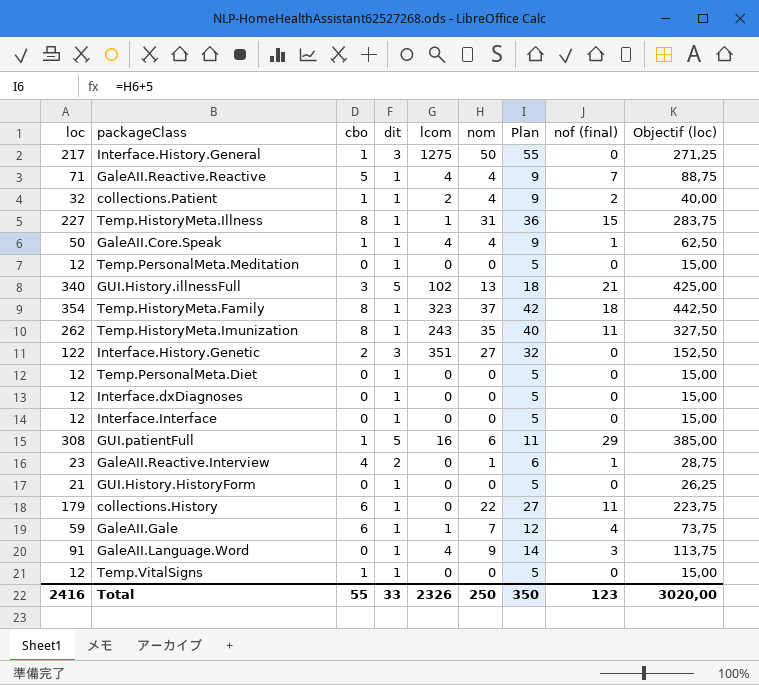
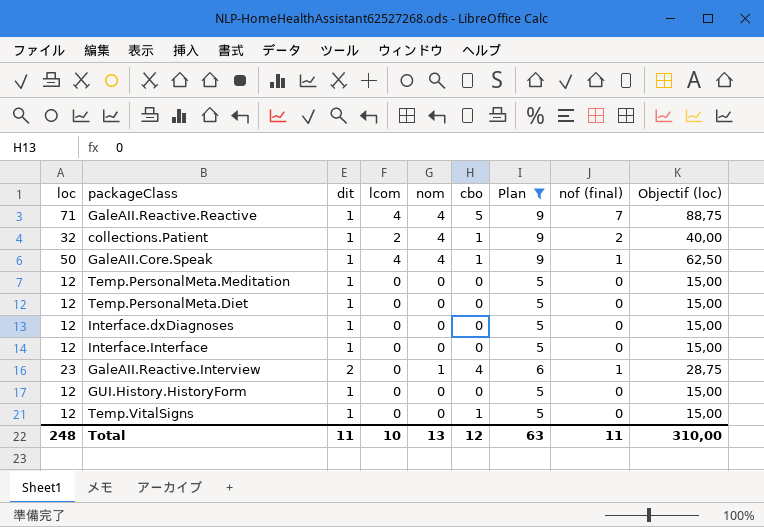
filter: none -> Plan <= 9
column cbo | position: 3 -> 6
GUI.History.HistoryForm | loc: 21 -> 12
GUI.History.HistoryForm | Objectif (loc): 26,25 -> 15,00
Total | loc: 2416 -> 248
Total | dit: 33 -> 11
Total | lcom: 2326 -> 10
Total | nom: 250 -> 13
Total | cbo: 55 -> 12
Total | Plan: 350 -> 63
Total | nof (final): 123 -> 11
Total | Objectif (loc): 3020,00 -> 310,00

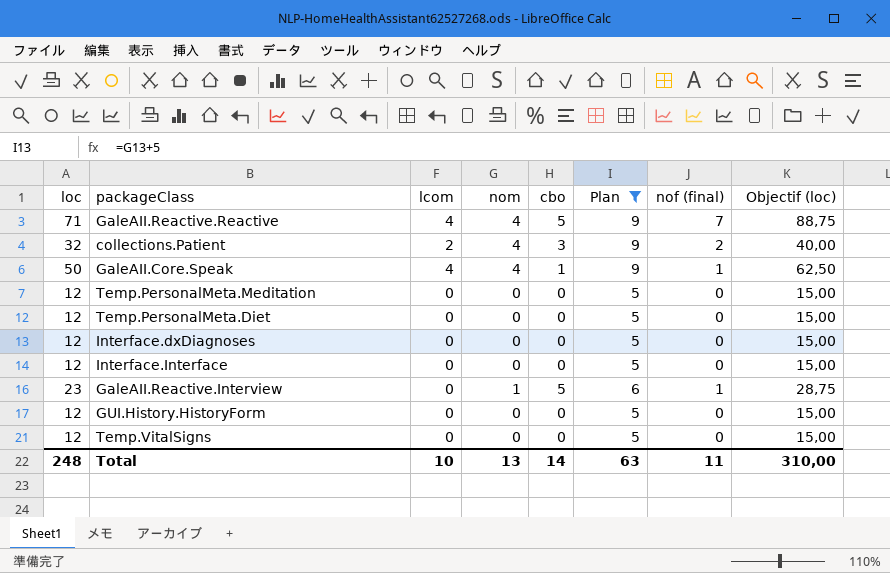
column dit | position: 3 -> none
collections.Patient | cbo: 1 -> 3
GaleAII.Reactive.Interview | cbo: 4 -> 5
Temp.VitalSigns | cbo: 1 -> 0
Total | cbo: 12 -> 14

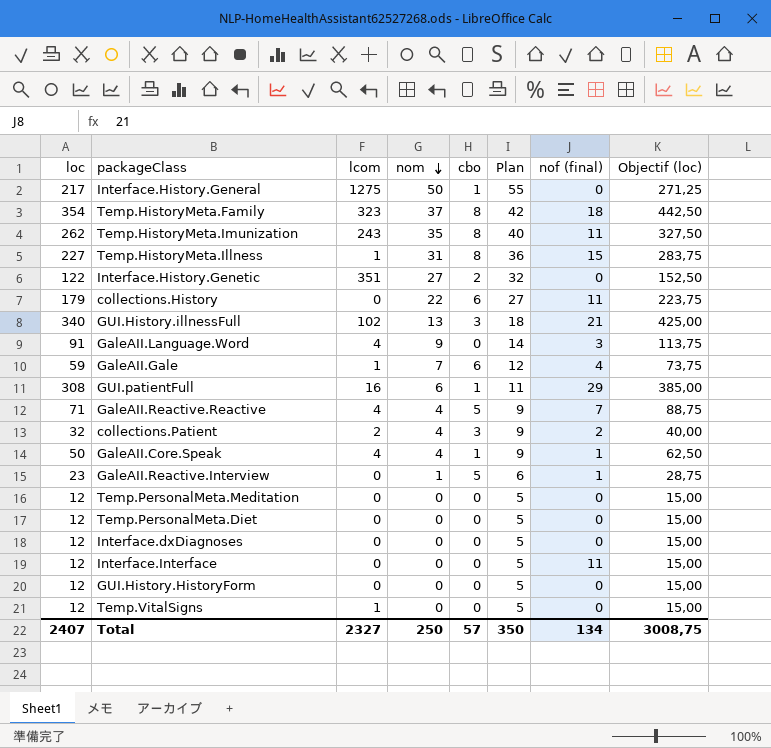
filter: Plan <= 9 -> none
row order: none -> nom descending
Interface.Interface | nof (final): 0 -> 11
Temp.VitalSigns | lcom: 0 -> 1
Total | loc: 248 -> 2407
Total | lcom: 10 -> 2327
Total | nom: 13 -> 250
Total | cbo: 14 -> 57
Total | Plan: 63 -> 350
Total | nof (final): 11 -> 134
Total | Objectif (loc): 310,00 -> 3008,75

